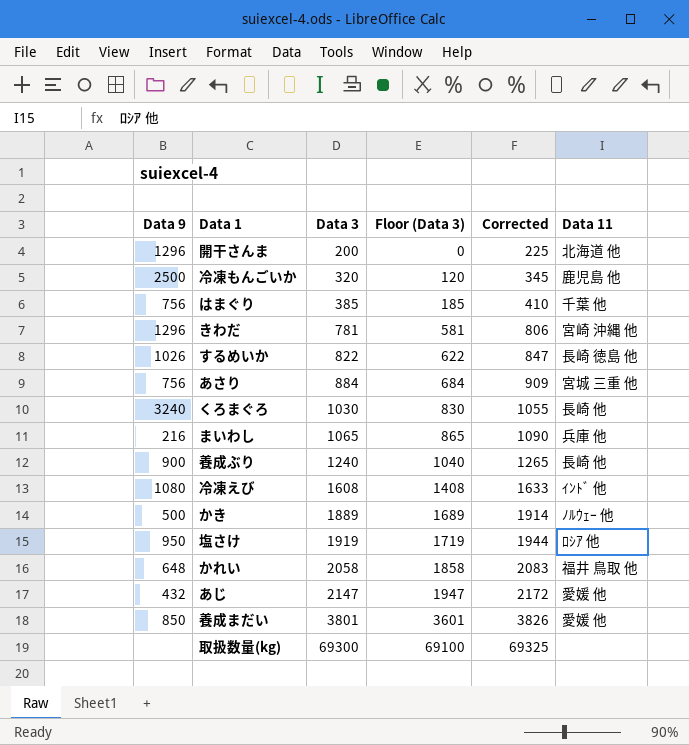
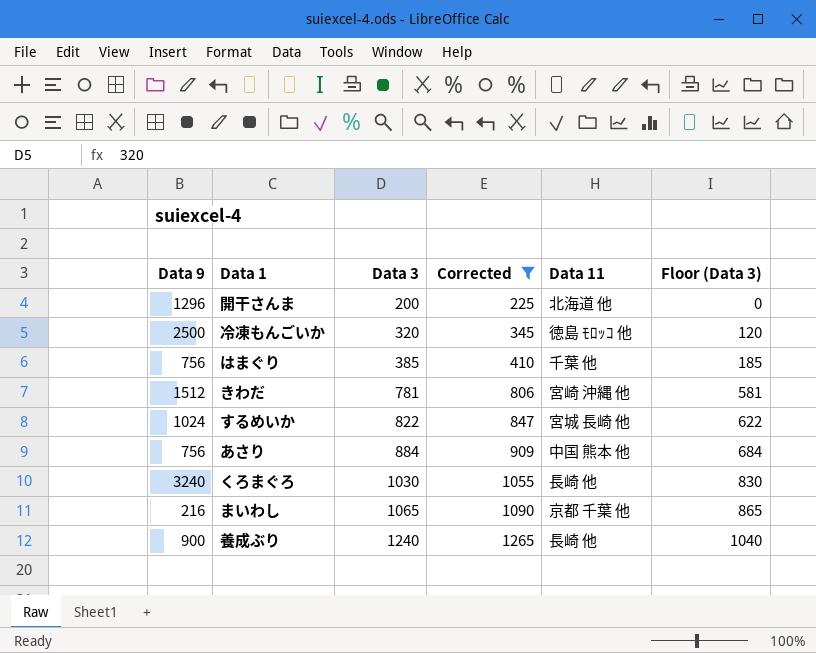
filter: none -> Corrected <= 1265
column Floor (Data 3) | position: 4 -> 6
冷凍もんごいか | Data 11: 鹿児島 他 -> 徳島 ﾓﾛｯｺ 他
きわだ | Data 9: 1296 -> 1512
するめいか | Data 9: 1026 -> 1024
するめいか | Data 11: 長崎 徳島 他 -> 宮城 長崎 他
あさり | Data 11: 宮城 三重 他 -> 中国 熊本 他
まいわし | Data 11: 兵庫 他 -> 京都 千葉 他

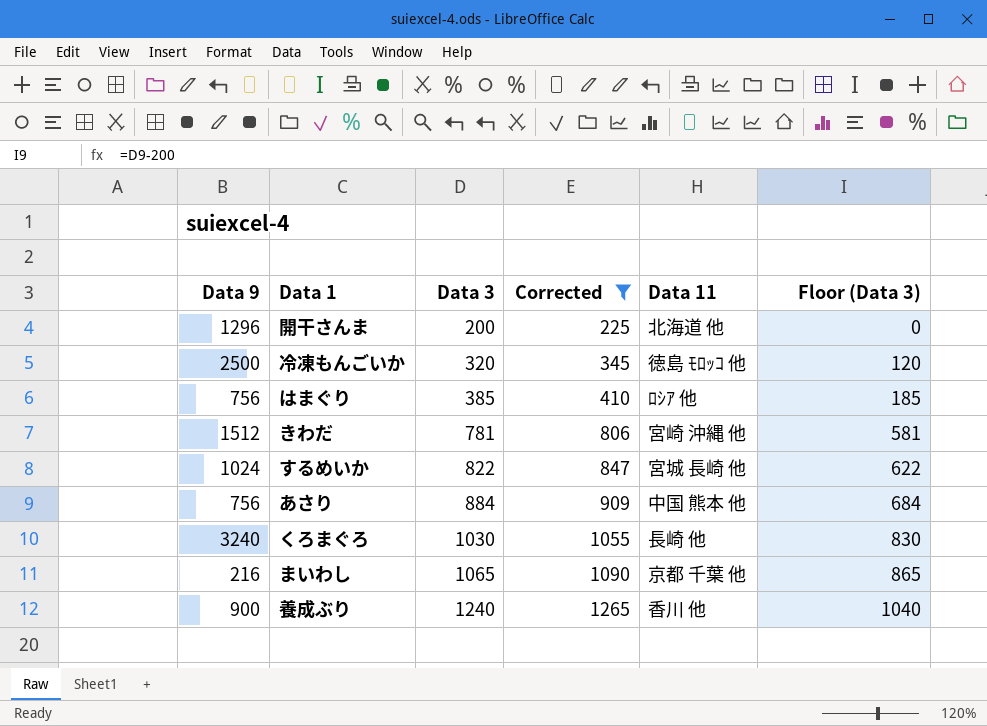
はまぐり | Data 11: 千葉 他 -> ﾛｼｱ 他
養成ぶり | Data 11: 長崎 他 -> 香川 他

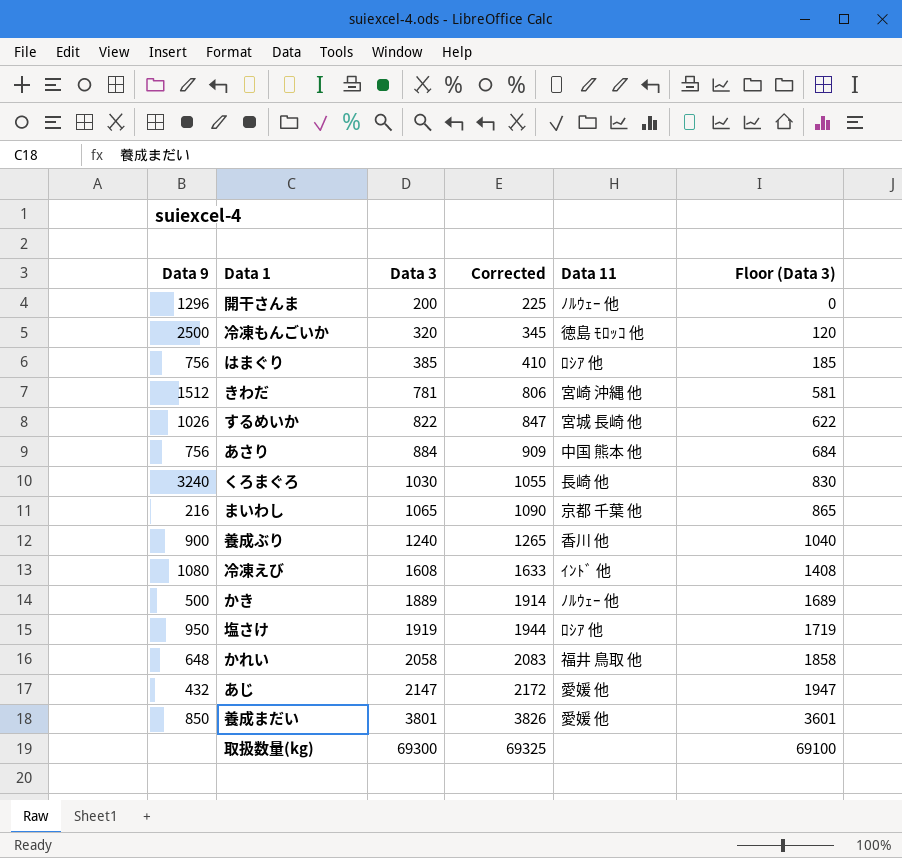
filter: Corrected <= 1265 -> none
開干さんま | Data 11: 北海道 他 -> ﾉﾙｳｪｰ 他
するめいか | Data 9: 1024 -> 1026

